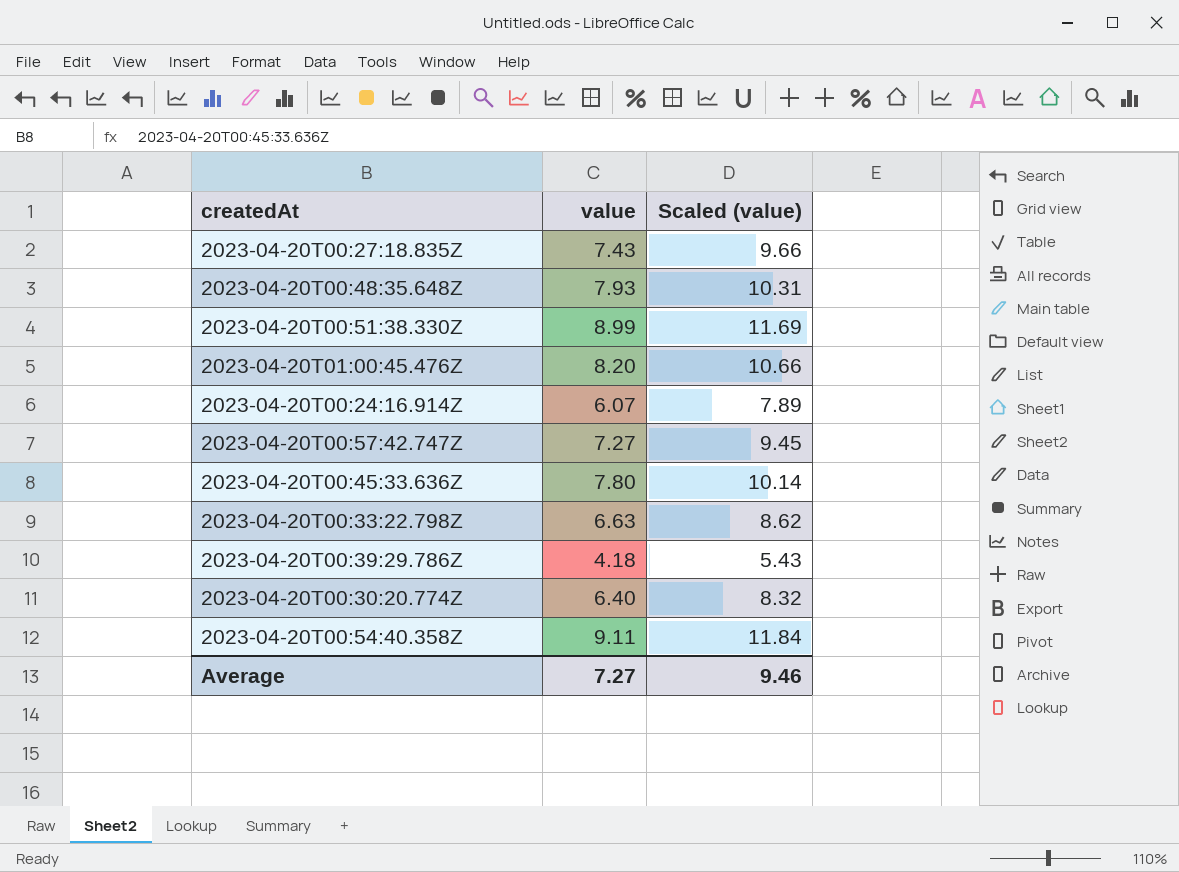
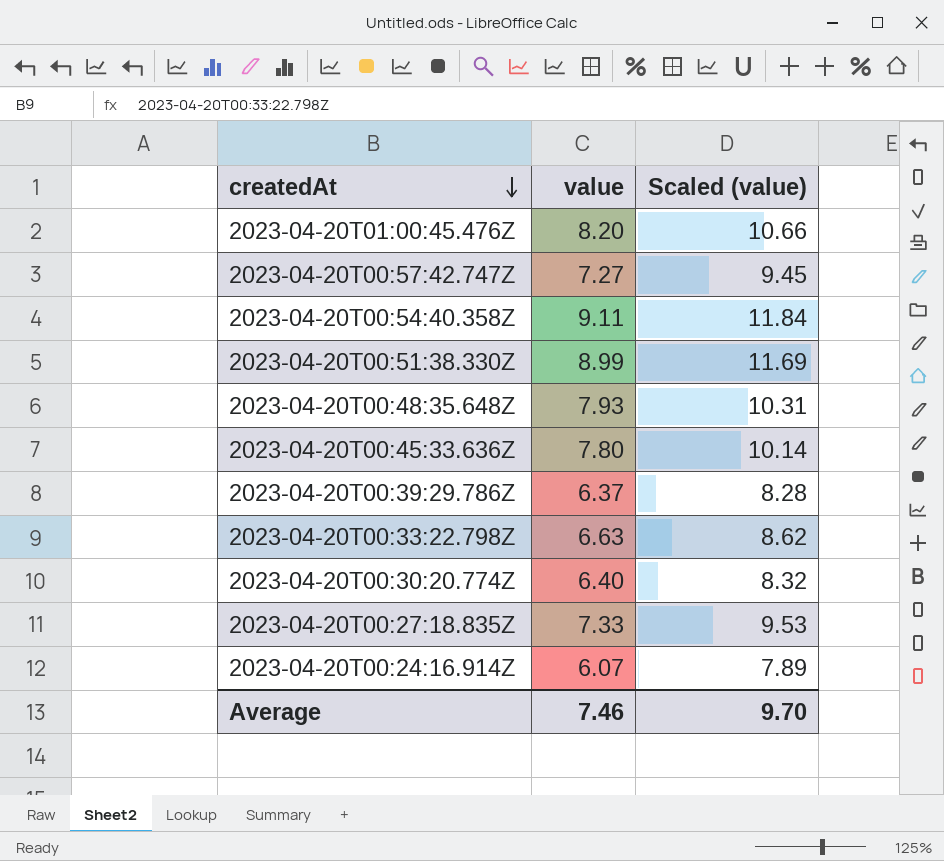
row order: none -> createdAt descending
2023-04-20T00:39:29.786Z | value: 4.18 -> 6.37
2023-04-20T00:39:29.786Z | Scaled (value): 5.43 -> 8.28
2023-04-20T00:27:18.835Z | value: 7.43 -> 7.33
2023-04-20T00:27:18.835Z | Scaled (value): 9.66 -> 9.53
Average | value: 7.27 -> 7.46
Average | Scaled (value): 9.46 -> 9.70

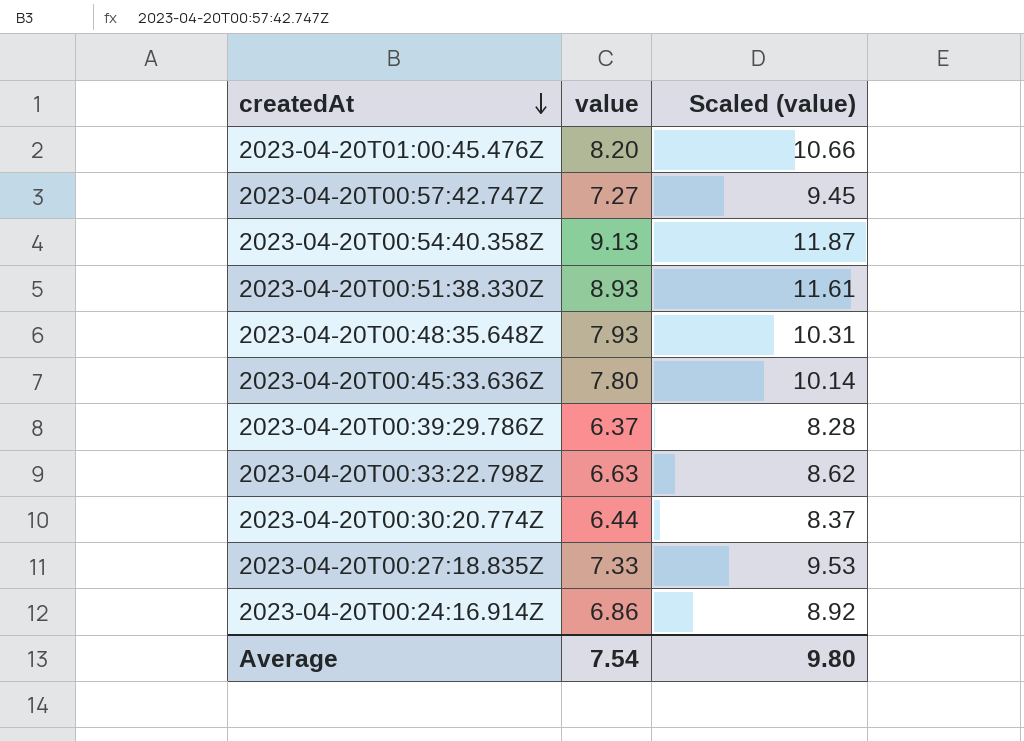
2023-04-20T00:54:40.358Z | value: 9.11 -> 9.13
2023-04-20T00:54:40.358Z | Scaled (value): 11.84 -> 11.87
2023-04-20T00:51:38.330Z | value: 8.99 -> 8.93
2023-04-20T00:51:38.330Z | Scaled (value): 11.69 -> 11.61
2023-04-20T00:30:20.774Z | value: 6.40 -> 6.44
2023-04-20T00:30:20.774Z | Scaled (value): 8.32 -> 8.37
2023-04-20T00:24:16.914Z | value: 6.07 -> 6.86
2023-04-20T00:24:16.914Z | Scaled (value): 7.89 -> 8.92
Average | value: 7.46 -> 7.54
Average | Scaled (value): 9.70 -> 9.80

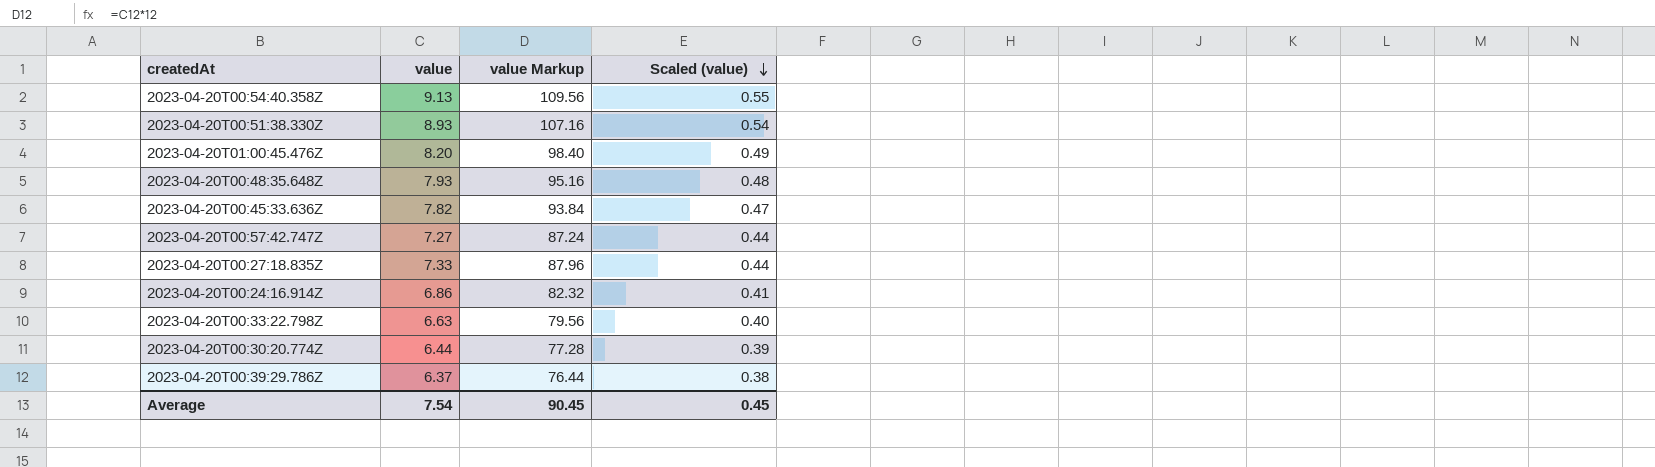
row order: createdAt descending -> Scaled (value) descending
column value Markup | formula: none -> [value] * 12
column Scaled (value) | formula: [value] * 1.3 -> [value] * 0.06
2023-04-20T00:45:33.636Z | value: 7.80 -> 7.82
Average | Scaled (value): 9.80 -> 0.45

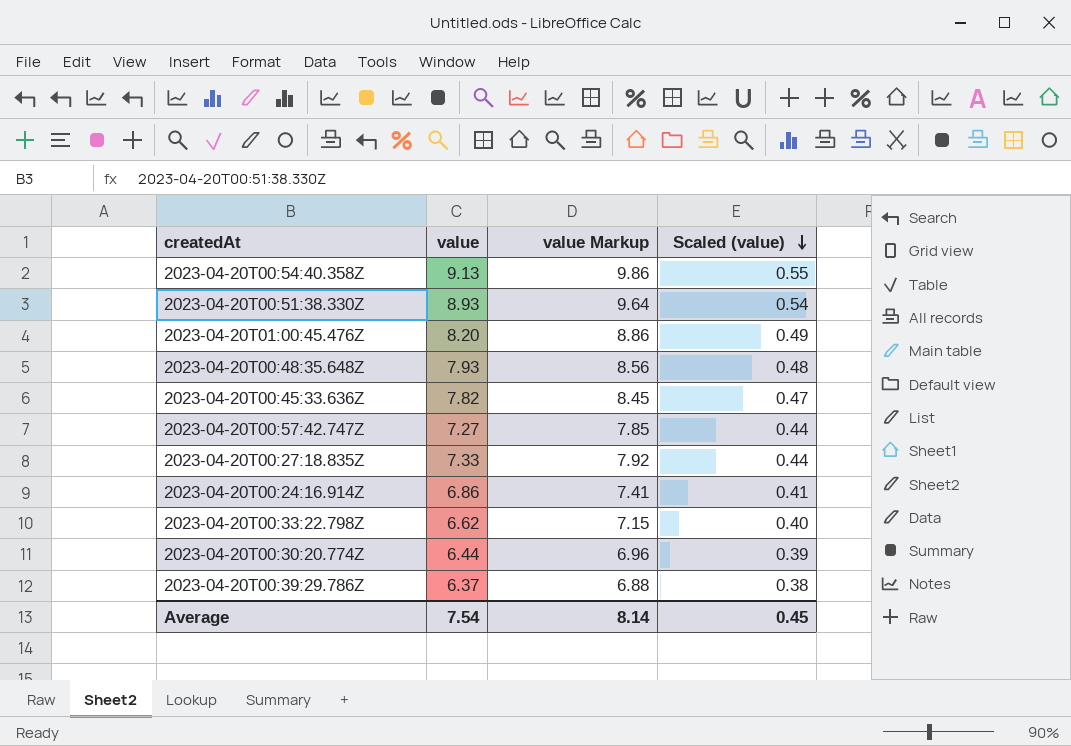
column value Markup | formula: [value] * 12 -> [value] * 1.08
2023-04-20T00:33:22.798Z | value: 6.63 -> 6.62
Average | value Markup: 90.45 -> 8.14

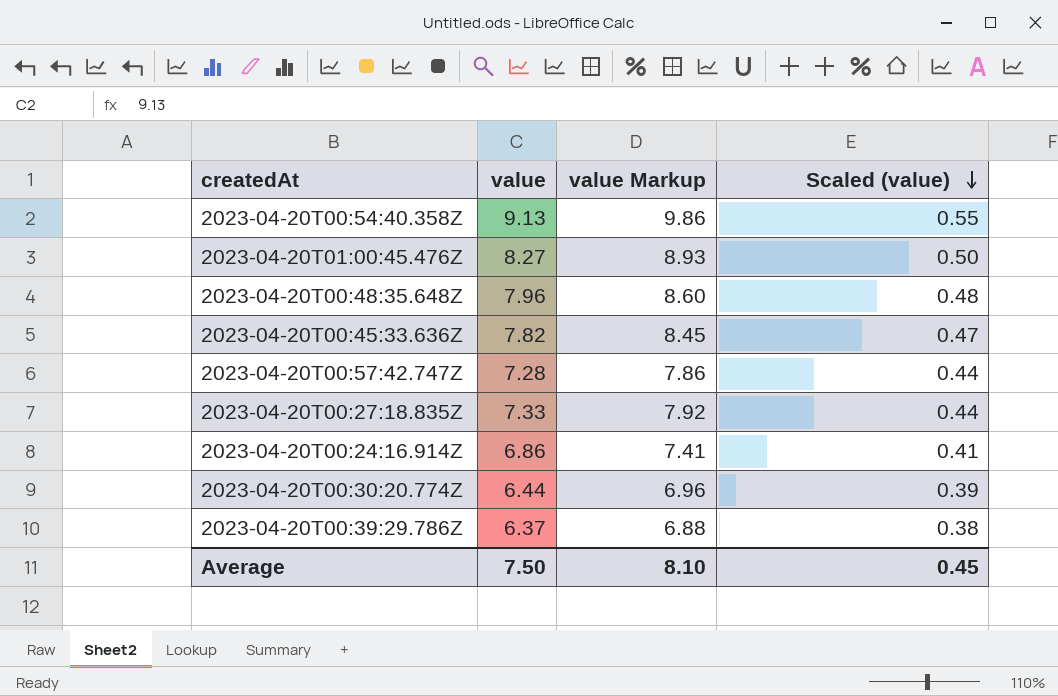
row 2023-04-20T00:51:38.330Z: 8.93 | 9.64 | 0.54 -> none
row 2023-04-20T00:33:22.798Z: 6.62 | 7.15 | 0.40 -> none
2023-04-20T01:00:45.476Z | value: 8.20 -> 8.27
2023-04-20T01:00:45.476Z | value Markup: 8.86 -> 8.93
2023-04-20T01:00:45.476Z | Scaled (value): 0.49 -> 0.50
2023-04-20T00:48:35.648Z | value: 7.93 -> 7.96
2023-04-20T00:48:35.648Z | value Markup: 8.56 -> 8.60
2023-04-20T00:57:42.747Z | value: 7.27 -> 7.28
2023-04-20T00:57:42.747Z | value Markup: 7.85 -> 7.86
Average | value: 7.54 -> 7.50
Average | value Markup: 8.14 -> 8.10

